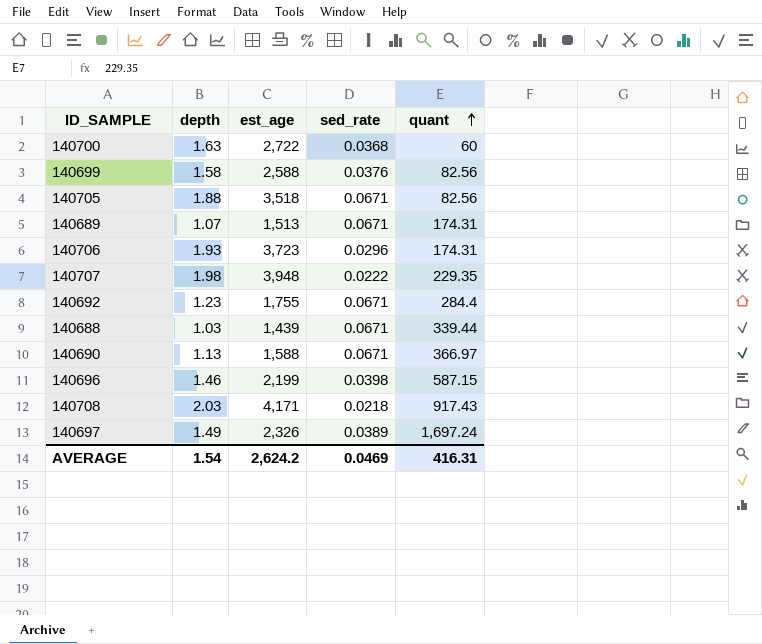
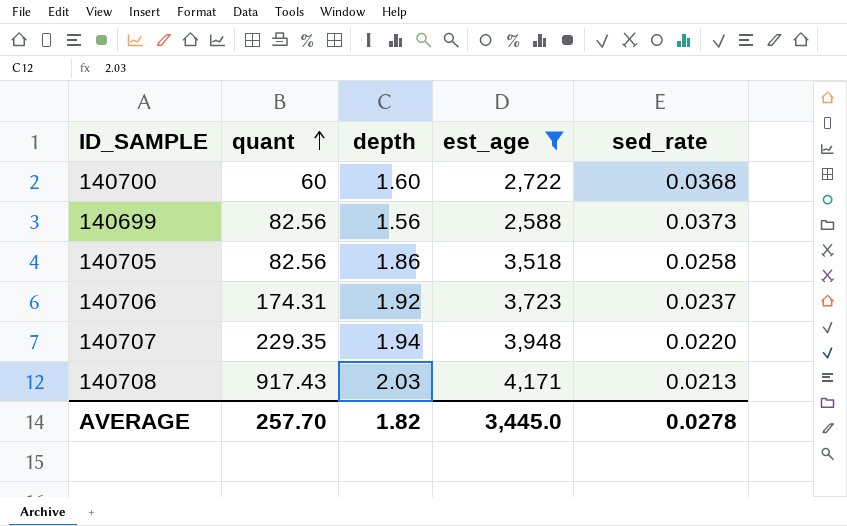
filter: none -> est_age >= 2,588
column quant | position: 5 -> 2
140700 | depth: 1.63 -> 1.60
140699 | depth: 1.58 -> 1.56
140699 | sed_rate: 0.0376 -> 0.0373
140705 | depth: 1.88 -> 1.86
140705 | sed_rate: 0.0671 -> 0.0258
140706 | depth: 1.93 -> 1.92
140706 | sed_rate: 0.0296 -> 0.0237
140707 | depth: 1.98 -> 1.94
140707 | sed_rate: 0.0222 -> 0.0220
140708 | sed_rate: 0.0218 -> 0.0213
AVERAGE | quant: 416.31 -> 257.70
AVERAGE | depth: 1.54 -> 1.82
AVERAGE | est_age: 2,624.2 -> 3,445.0
AVERAGE | sed_rate: 0.0469 -> 0.0278

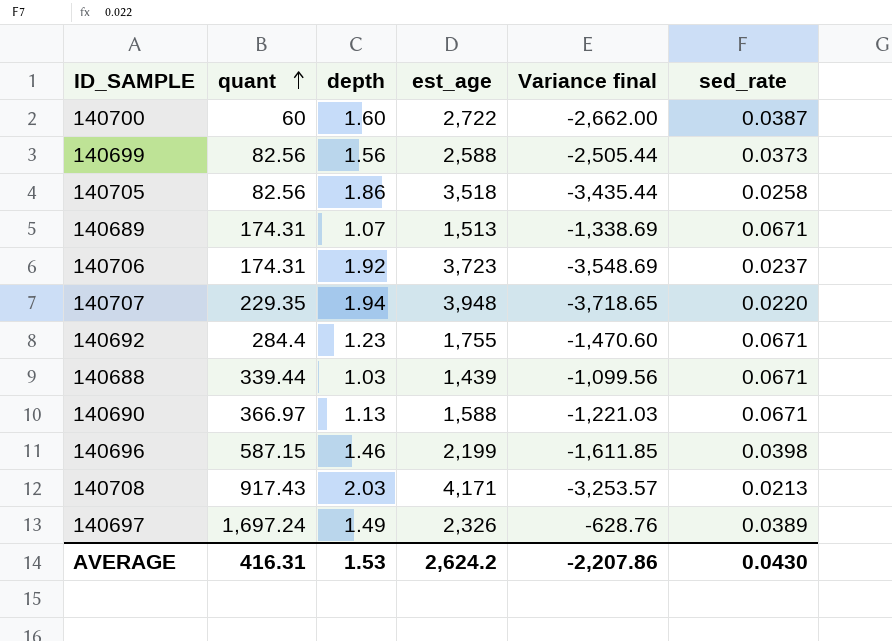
filter: est_age >= 2,588 -> none
column Variance final | formula: none -> [quant] - [est_age]
140700 | sed_rate: 0.0368 -> 0.0387
AVERAGE | quant: 257.70 -> 416.31
AVERAGE | depth: 1.82 -> 1.53
AVERAGE | est_age: 3,445.0 -> 2,624.2
AVERAGE | sed_rate: 0.0278 -> 0.0430

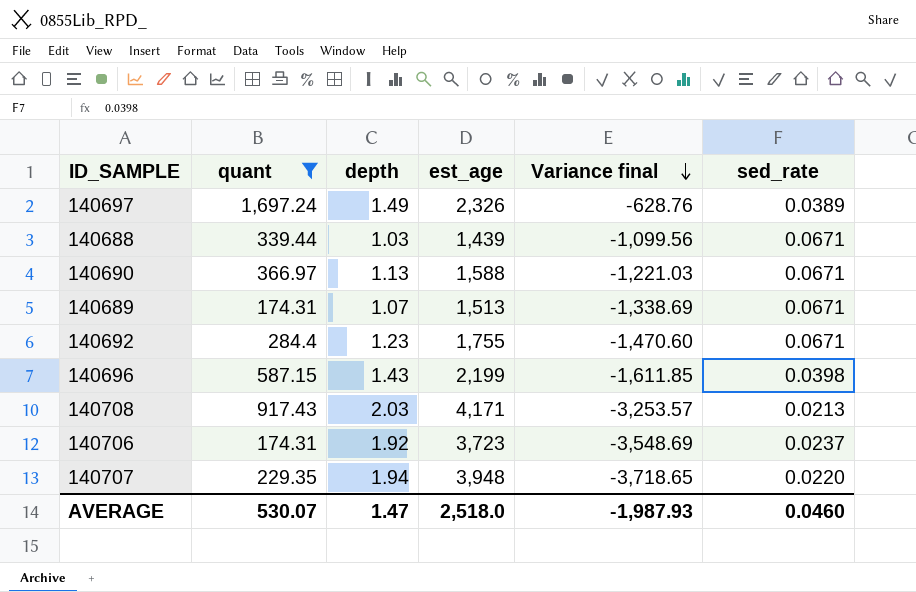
filter: none -> quant >= 174.31
row order: quant ascending -> Variance final descending
140696 | depth: 1.46 -> 1.43
AVERAGE | quant: 416.31 -> 530.07
AVERAGE | depth: 1.53 -> 1.47
AVERAGE | est_age: 2,624.2 -> 2,518.0
AVERAGE | Variance final: -2,207.86 -> -1,987.93
AVERAGE | sed_rate: 0.0430 -> 0.0460

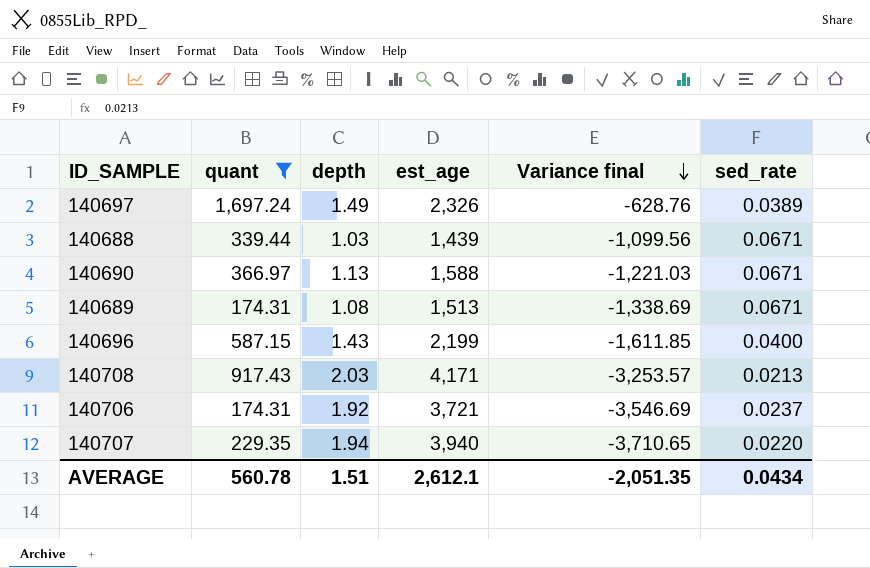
row 140692: 284.4 | 1.23 | 1,755 | -1,470.60 | 0.0671 -> none
140689 | depth: 1.07 -> 1.08
140696 | sed_rate: 0.0398 -> 0.0400
140706 | est_age: 3,723 -> 3,721
140706 | Variance final: -3,548.69 -> -3,546.69
140707 | est_age: 3,948 -> 3,940
140707 | Variance final: -3,718.65 -> -3,710.65
AVERAGE | quant: 530.07 -> 560.78
AVERAGE | depth: 1.47 -> 1.51
AVERAGE | est_age: 2,518.0 -> 2,612.1
AVERAGE | Variance final: -1,987.93 -> -2,051.35
AVERAGE | sed_rate: 0.0460 -> 0.0434

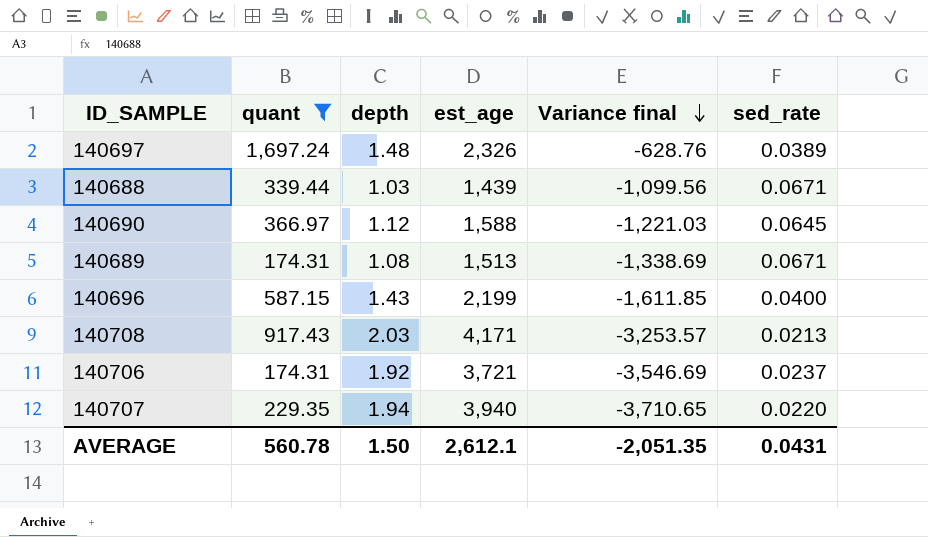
140697 | depth: 1.49 -> 1.48
140690 | depth: 1.13 -> 1.12
140690 | sed_rate: 0.0671 -> 0.0645
AVERAGE | depth: 1.51 -> 1.50
AVERAGE | sed_rate: 0.0434 -> 0.0431

